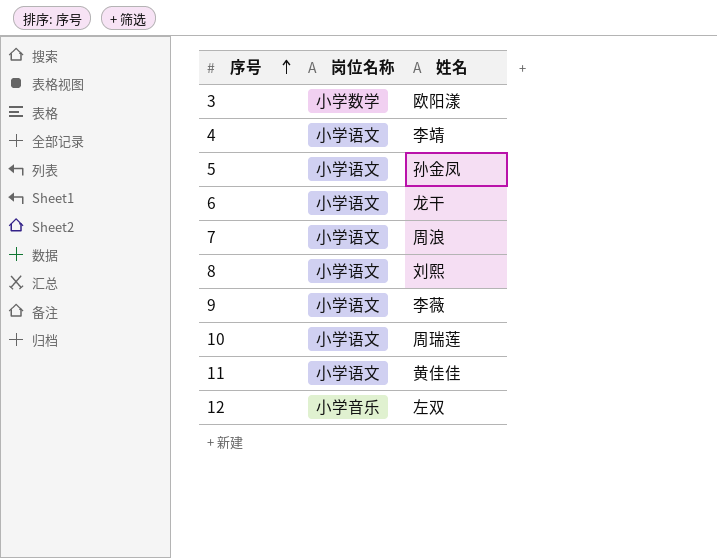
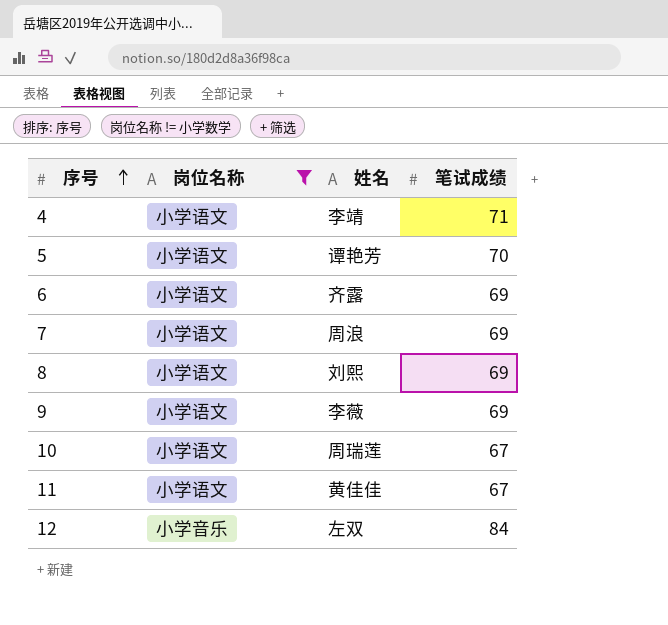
filter: none -> 岗位名称 != 小学数学
column 笔试成绩 | position: none -> 4
5 | 姓名: 孙金凤 -> 谭艳芳
6 | 姓名: 龙干 -> 齐露

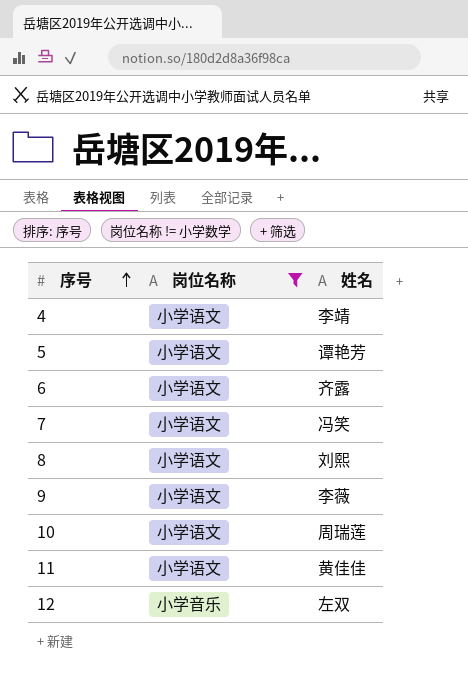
column 笔试成绩 | position: 4 -> none
7 | 姓名: 周浪 -> 冯笑

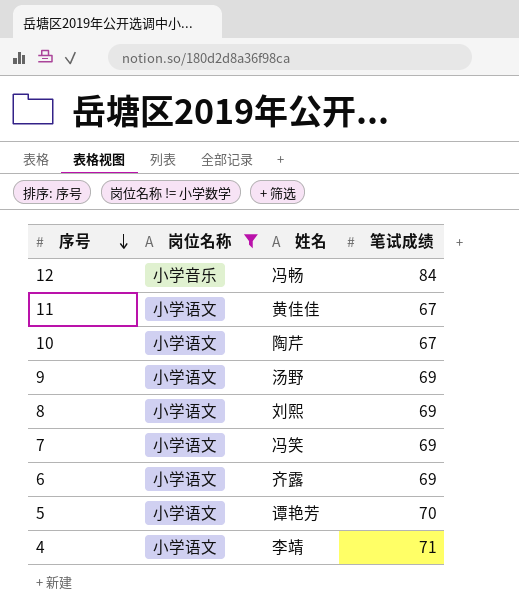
row order: 序号 ascending -> 序号 descending
column 笔试成绩 | position: none -> 4
12 | 姓名: 左双 -> 冯畅
10 | 姓名: 周瑞莲 -> 陶芹
9 | 姓名: 李薇 -> 汤野

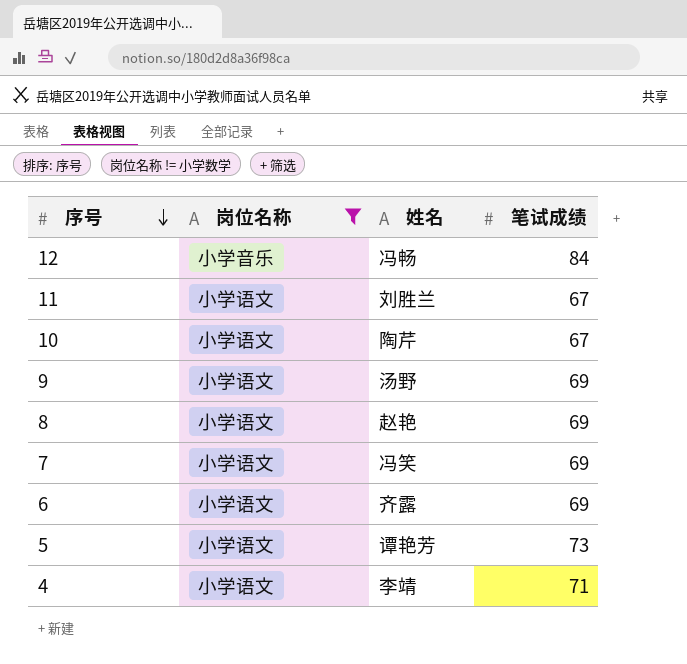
11 | 姓名: 黄佳佳 -> 刘胜兰
8 | 姓名: 刘熙 -> 赵艳
5 | 笔试成绩: 70 -> 73

